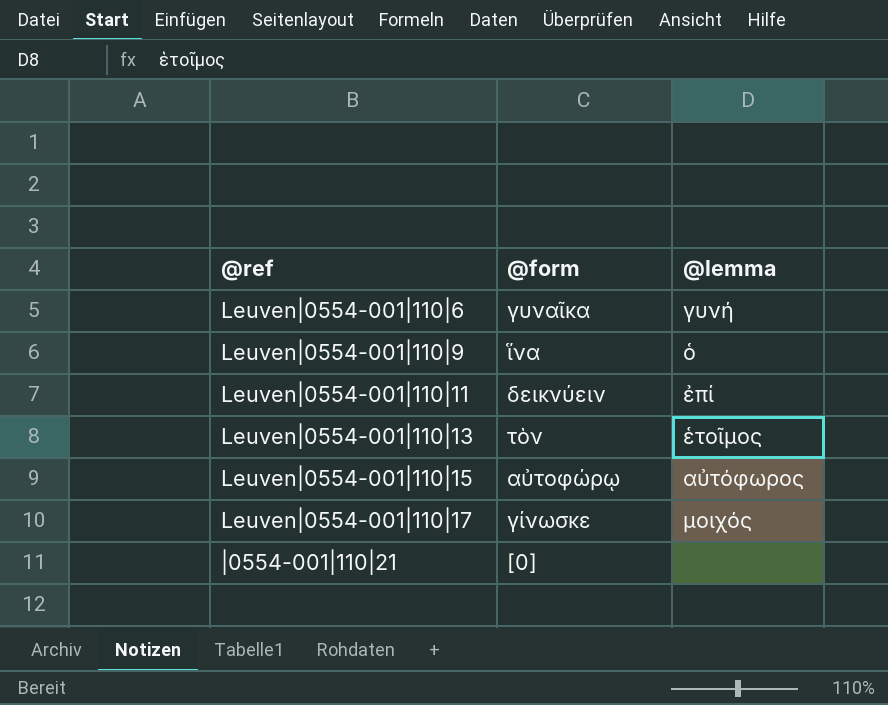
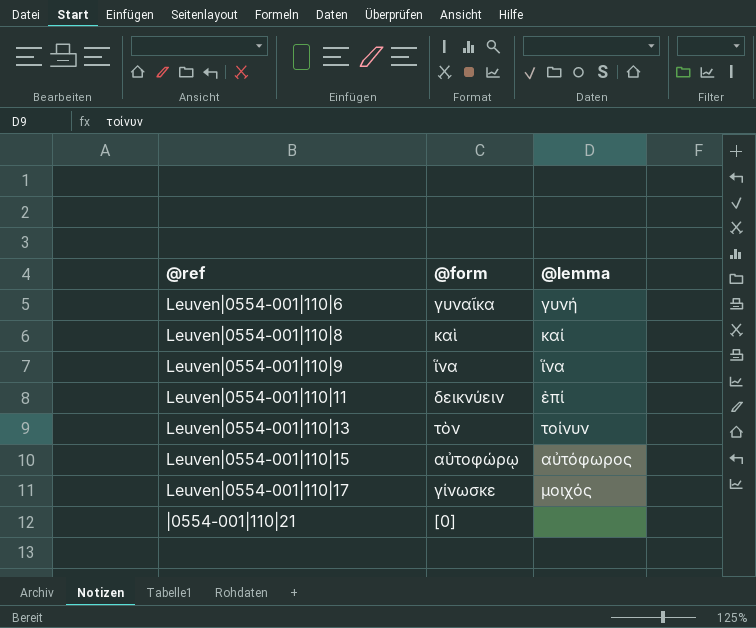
row Leuven|0554-001|110|8: none -> καὶ | καί
Leuven|0554-001|110|9 | @lemma: ὁ -> ἵνα
Leuven|0554-001|110|13 | @lemma: ἑτοῖμος -> τοίνυν

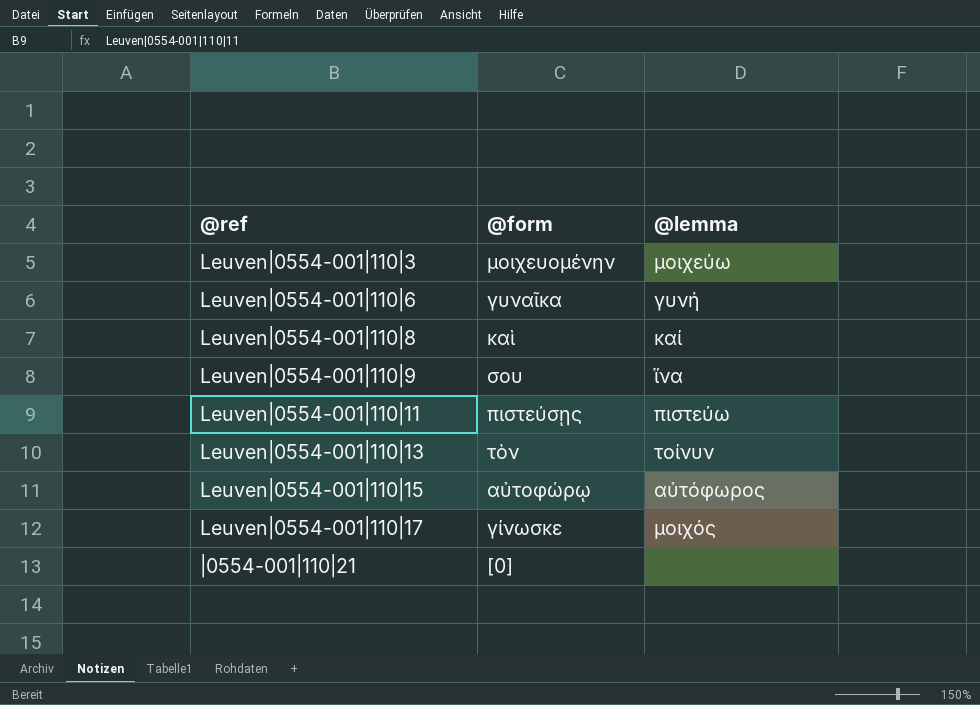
row Leuven|0554-001|110|3: none -> μοιχευομένην | μοιχεύω
Leuven|0554-001|110|9 | @form: ἵνα -> σου
Leuven|0554-001|110|11 | @form: δεικνύειν -> πιστεύσῃς
Leuven|0554-001|110|11 | @lemma: ἐπί -> πιστεύω

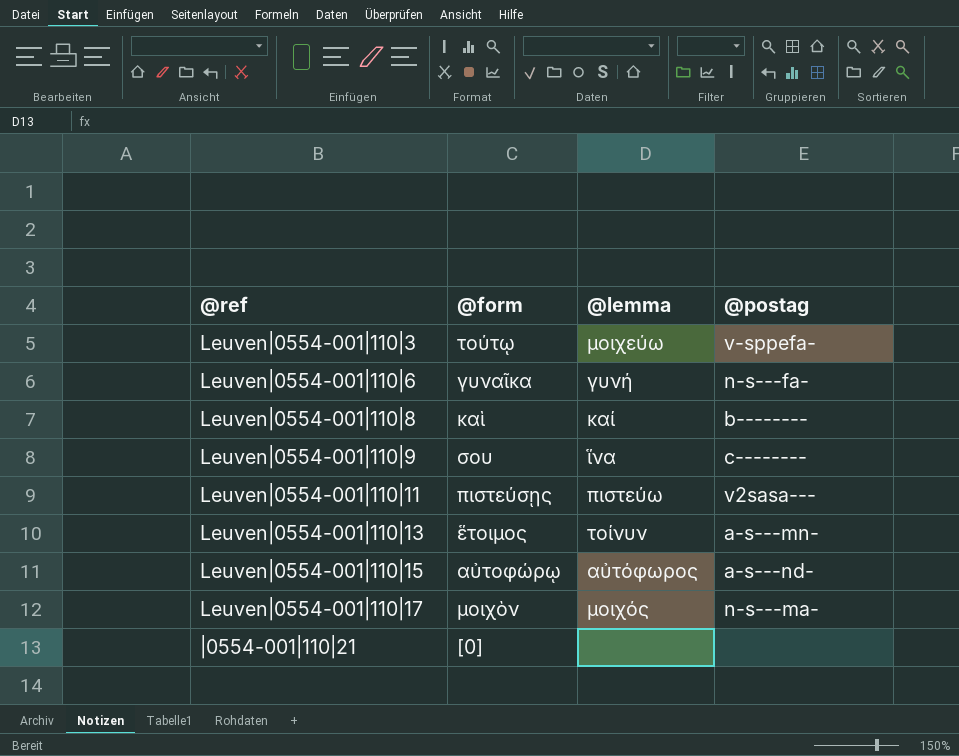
column @postag | position: none -> 4
Leuven|0554-001|110|3 | @form: μοιχευομένην -> τούτῳ
Leuven|0554-001|110|13 | @form: τὸν -> ἕτοιμος
Leuven|0554-001|110|17 | @form: γίνωσκε -> μοιχὸν

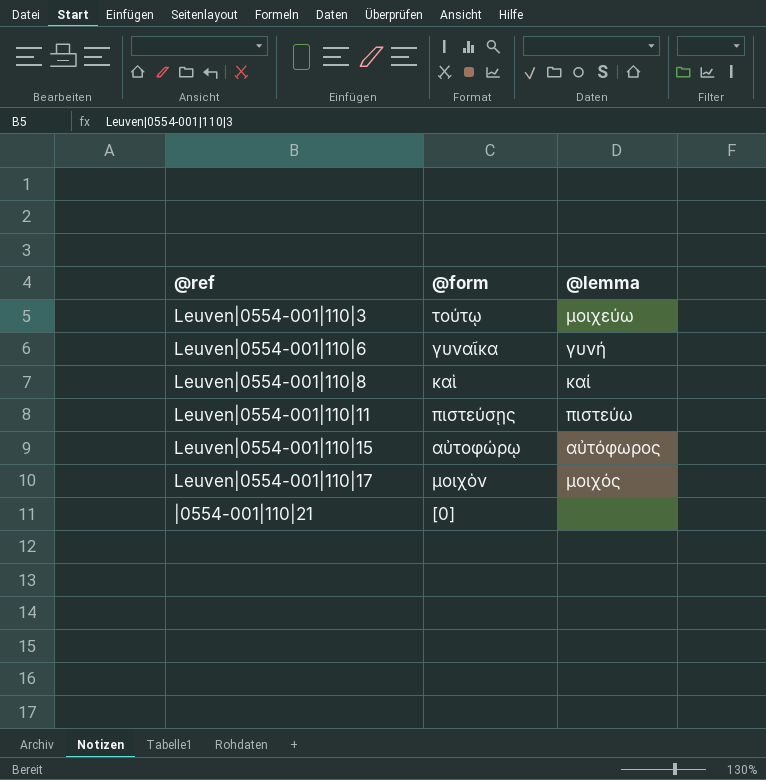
column @postag | position: 4 -> none
row Leuven|0554-001|110|9: σου | ἵνα | c-------- -> none
row Leuven|0554-001|110|13: ἕτοιμος | τοίνυν | a-s---mn- -> none

